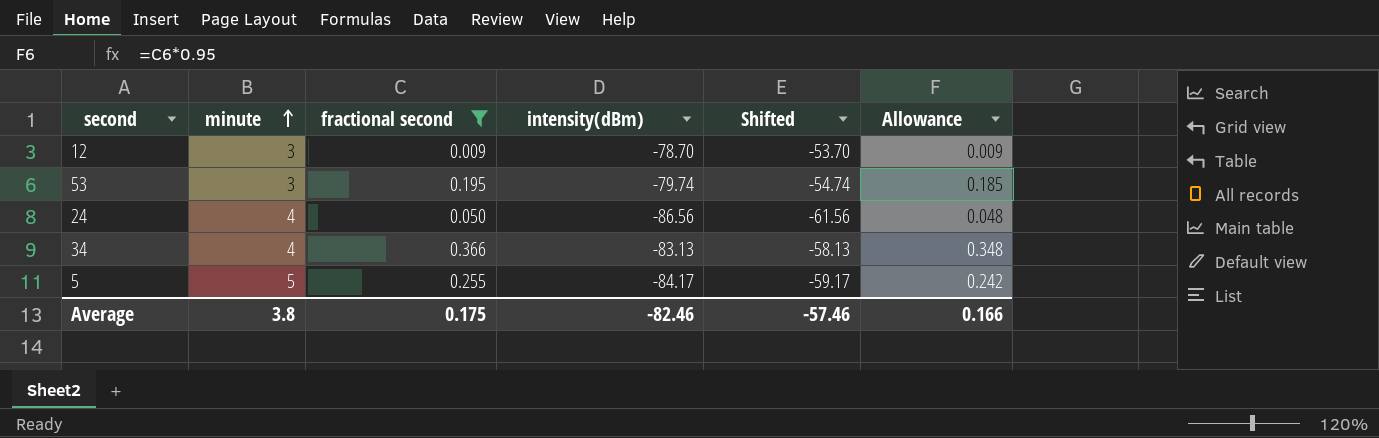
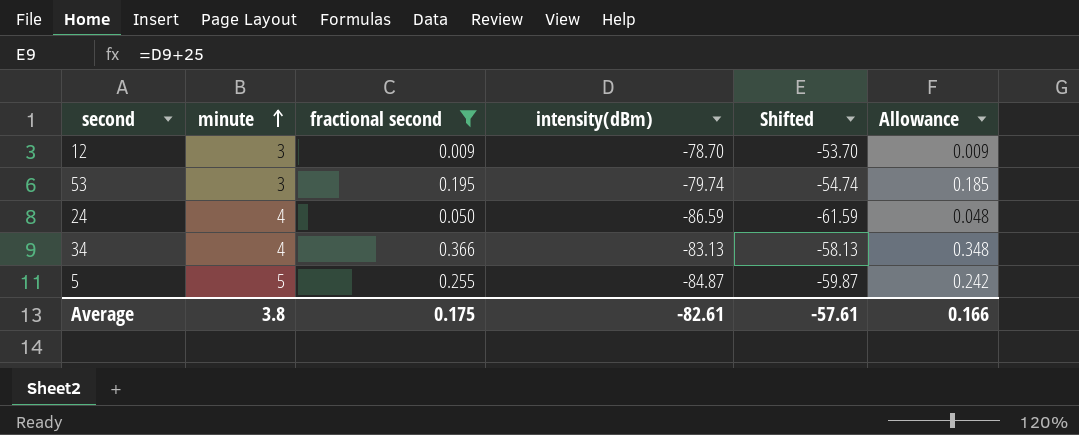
24 | intensity(dBm): -86.56 -> -86.59
24 | Shifted: -61.56 -> -61.59
5 | intensity(dBm): -84.17 -> -84.87
5 | Shifted: -59.17 -> -59.87
Average | intensity(dBm): -82.46 -> -82.61
Average | Shifted: -57.46 -> -57.61

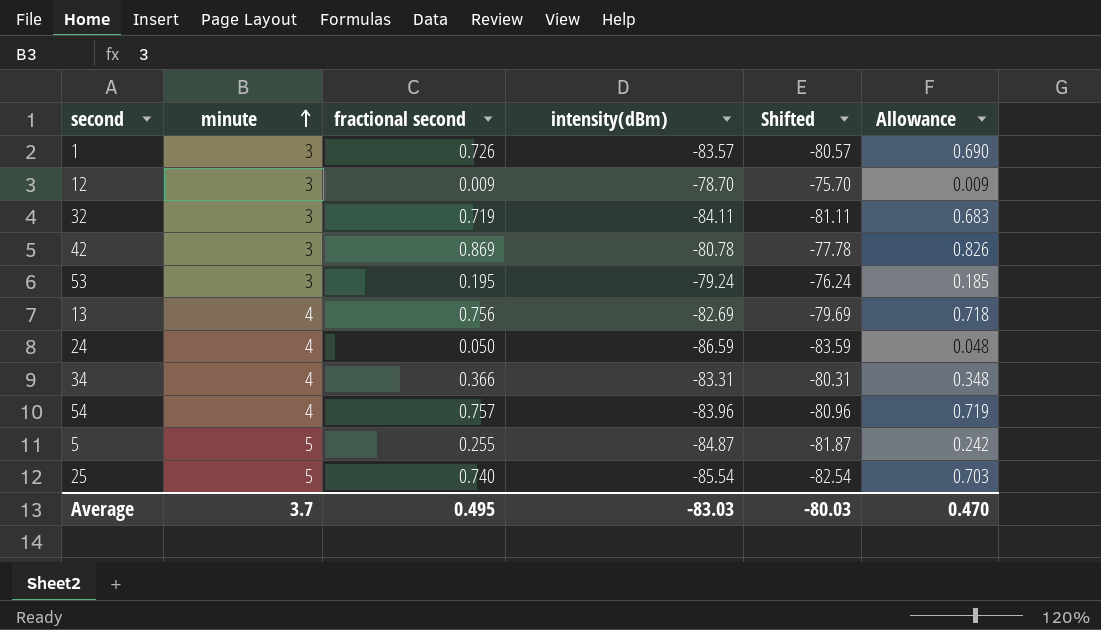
filter: fractional second <= 0.366 -> none
column Shifted | formula: [intensity(dBm)] + 25 -> [intensity(dBm)] + 3
53 | intensity(dBm): -79.74 -> -79.24
34 | intensity(dBm): -83.13 -> -83.31
Average | minute: 3.8 -> 3.7
Average | fractional second: 0.175 -> 0.495
Average | intensity(dBm): -82.61 -> -83.03
Average | Shifted: -57.61 -> -80.03
Average | Allowance: 0.166 -> 0.470

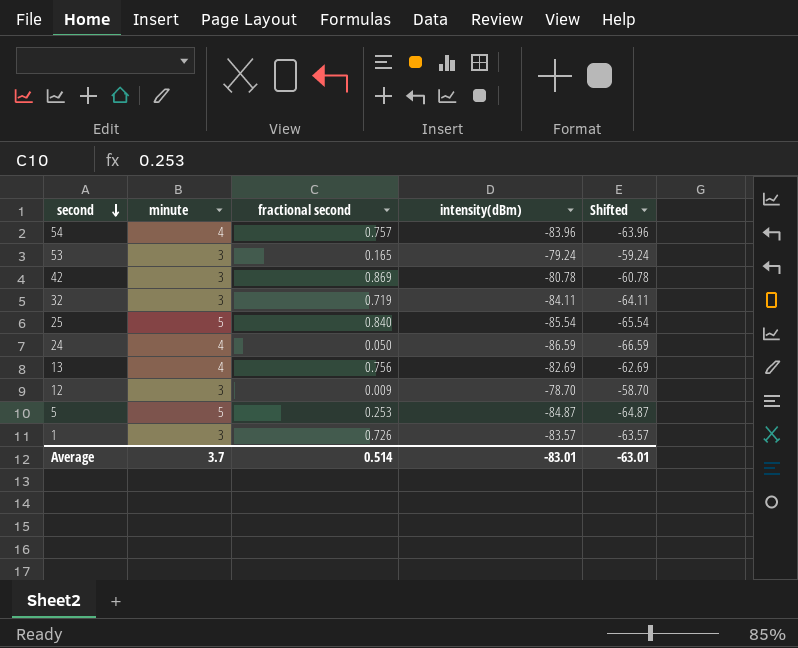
row order: minute ascending -> second descending
column Allowance | formula: [fractional second] * 0.95 -> none
column Shifted | formula: [intensity(dBm)] + 3 -> [intensity(dBm)] + 20
row 34: 4 | 0.366 | -83.31 | -80.31 | 0.348 -> none
53 | fractional second: 0.195 -> 0.165
25 | fractional second: 0.740 -> 0.840
5 | fractional second: 0.255 -> 0.253
Average | fractional second: 0.495 -> 0.514
Average | intensity(dBm): -83.03 -> -83.01
Average | Shifted: -80.03 -> -63.01

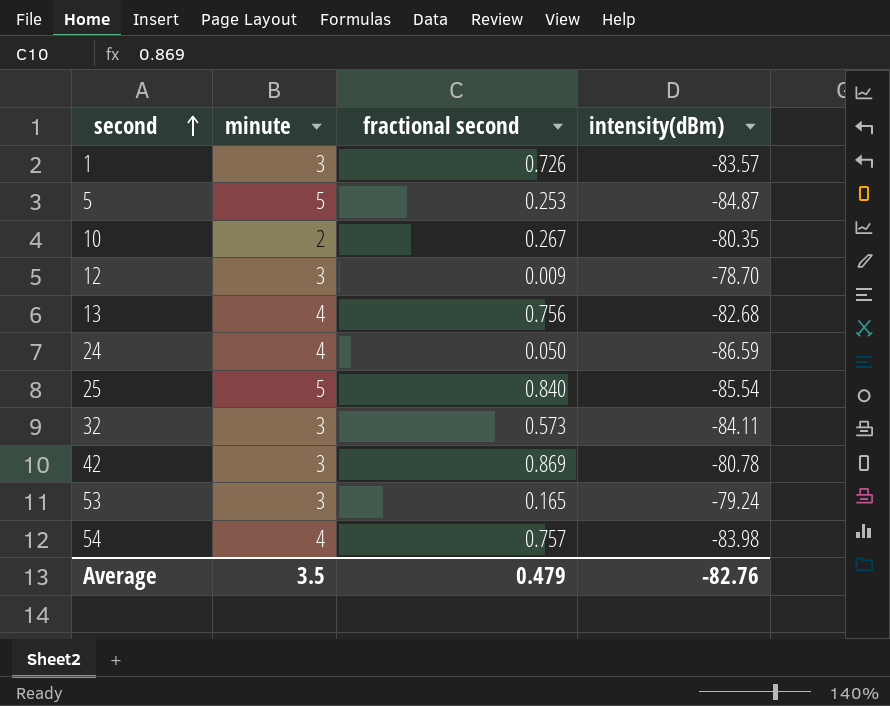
row order: second descending -> second ascending
column Shifted | formula: [intensity(dBm)] + 20 -> none
row 10: none -> 2 | 0.267 | -80.35
13 | intensity(dBm): -82.69 -> -82.68
32 | fractional second: 0.719 -> 0.573
54 | intensity(dBm): -83.96 -> -83.98
Average | minute: 3.7 -> 3.5
Average | fractional second: 0.514 -> 0.479
Average | intensity(dBm): -83.01 -> -82.76

